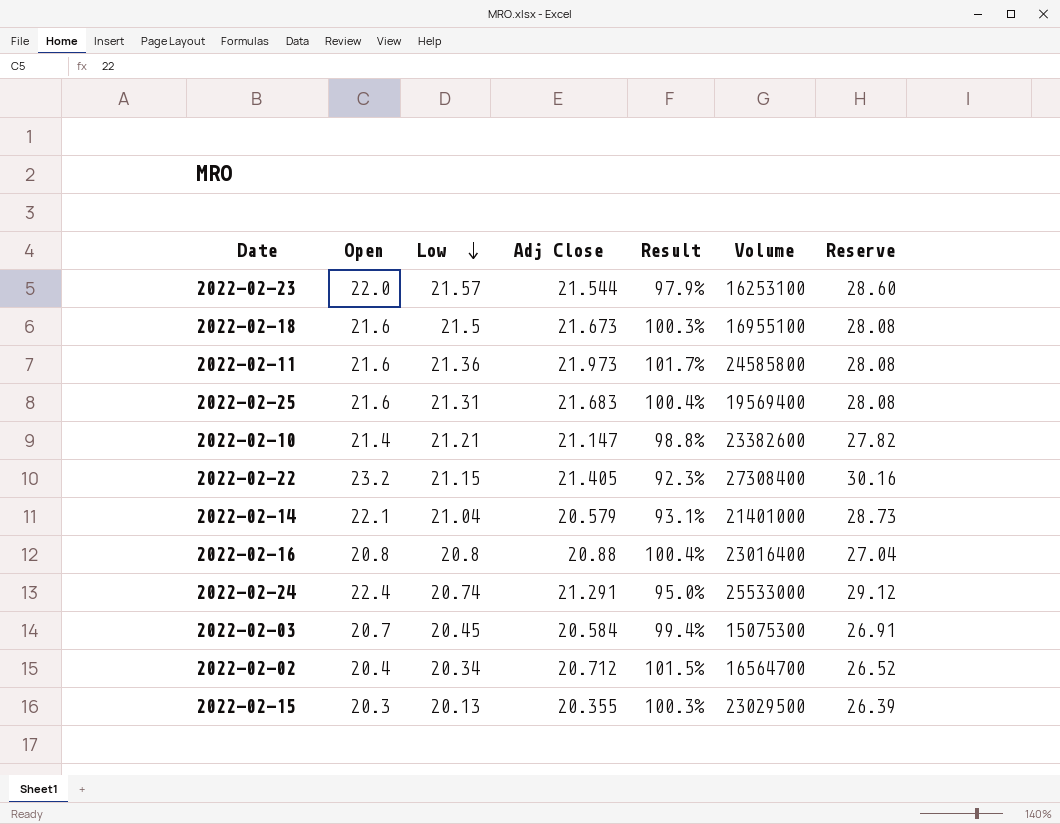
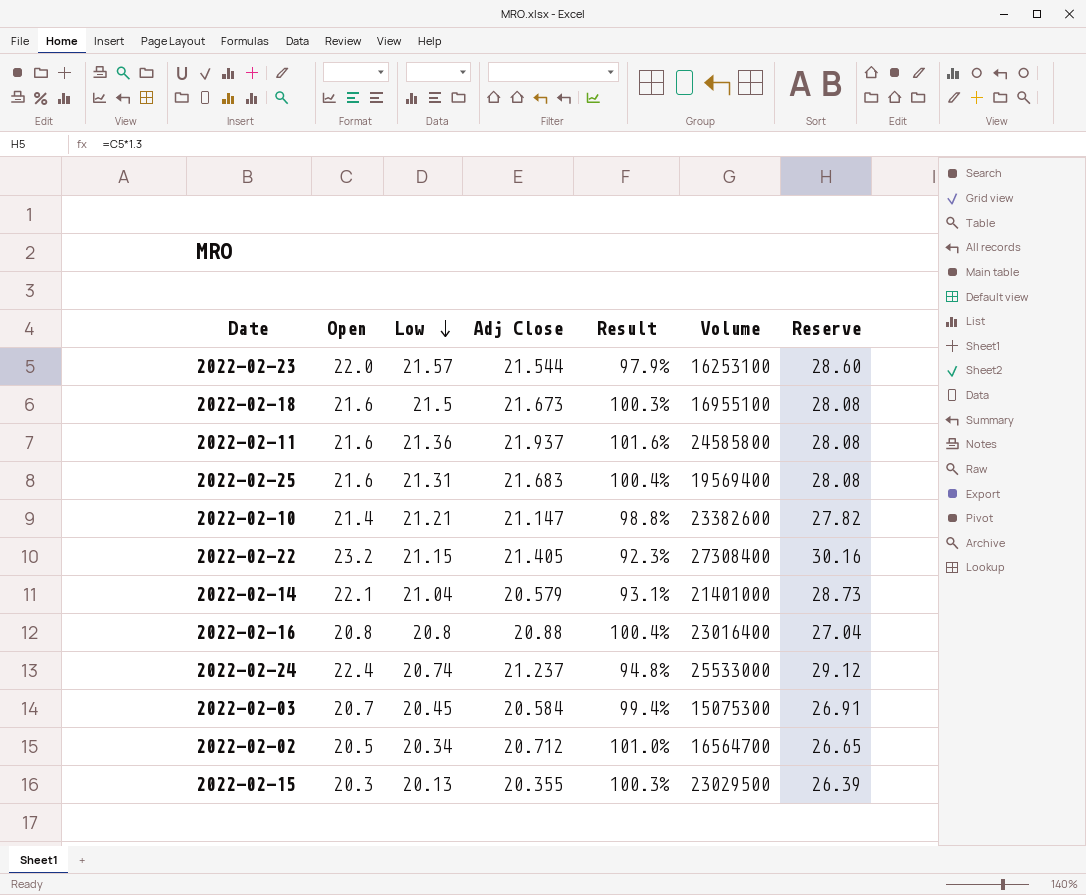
2022-02-11 | Adj Close: 21.973 -> 21.937
2022-02-11 | Result: 101.7% -> 101.6%
2022-02-24 | Adj Close: 21.291 -> 21.237
2022-02-24 | Result: 95.0% -> 94.8%
2022-02-02 | Open: 20.4 -> 20.5
2022-02-02 | Result: 101.5% -> 101.0%
2022-02-02 | Reserve: 26.52 -> 26.65

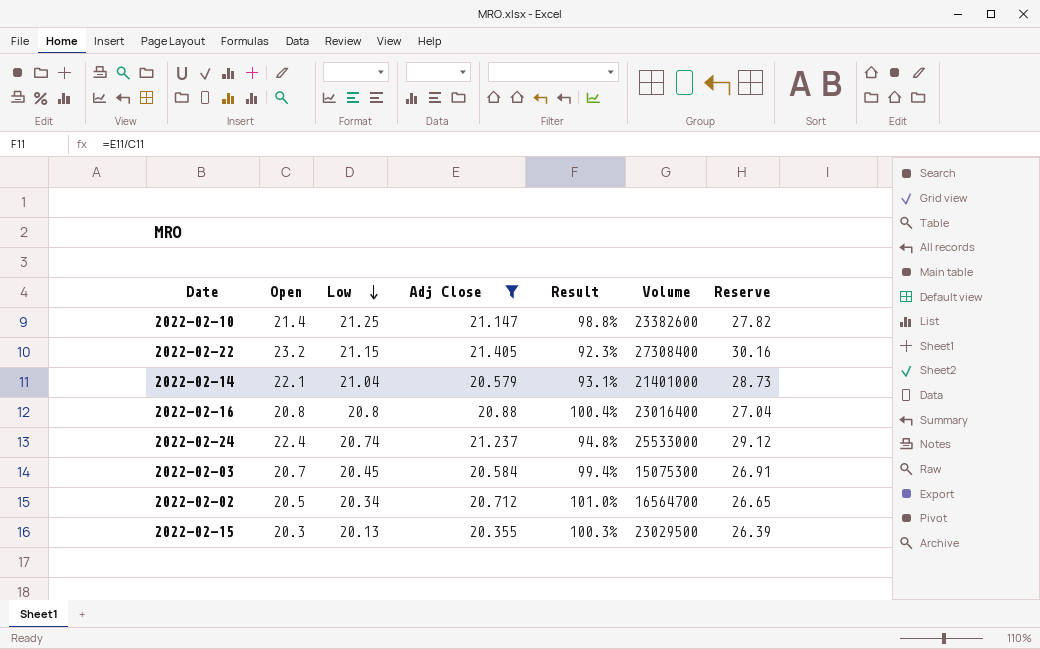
filter: none -> Adj Close <= 21.405
2022-02-10 | Low: 21.21 -> 21.25

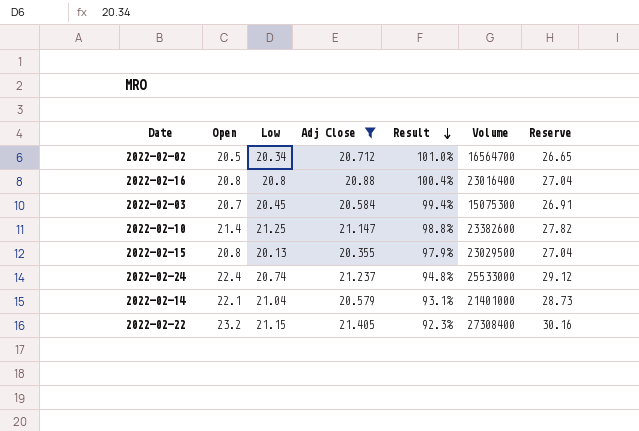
row order: Low descending -> Result descending
2022-02-15 | Open: 20.3 -> 20.8
2022-02-15 | Result: 100.3% -> 97.9%
2022-02-15 | Reserve: 26.39 -> 27.04

